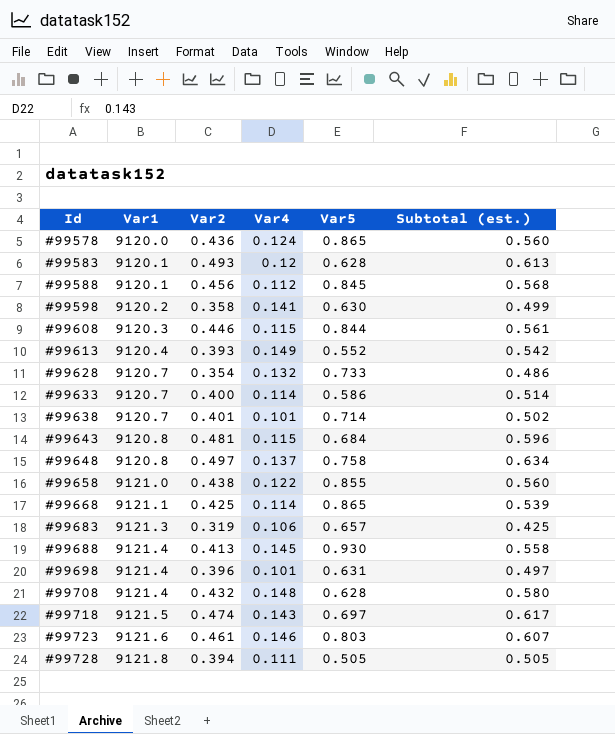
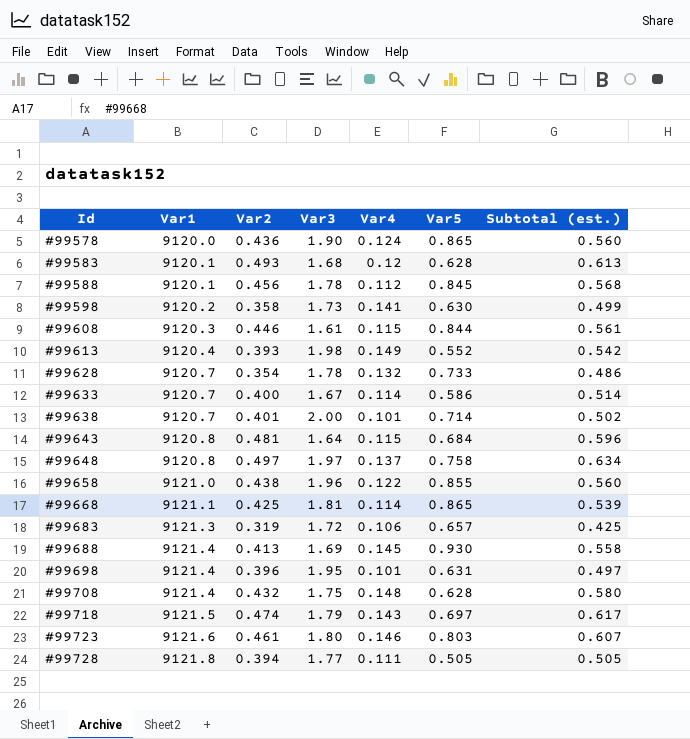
column Var3 | position: none -> 4

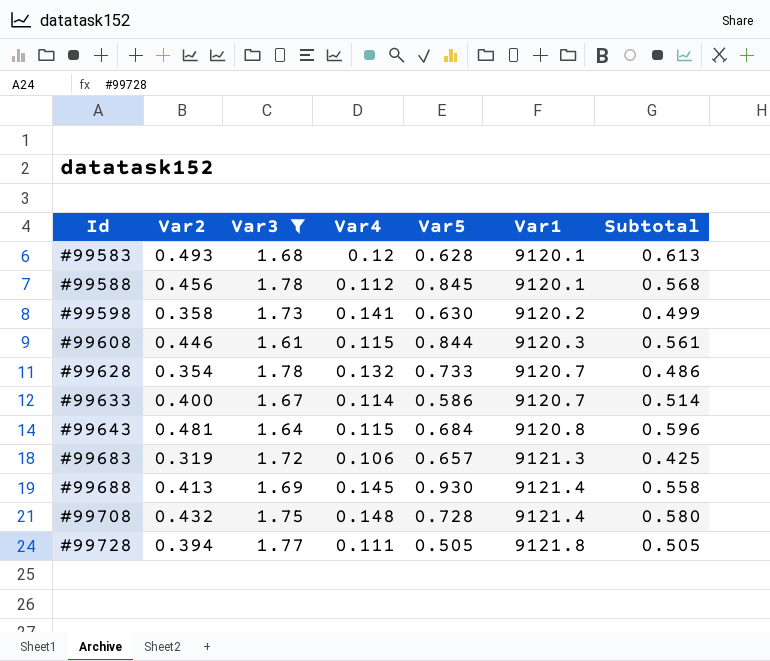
filter: none -> Var3 <= 1.78
column Var1 | position: 2 -> 6
column name: Subtotal (est.) -> Subtotal
#99708 | Var5: 0.628 -> 0.728

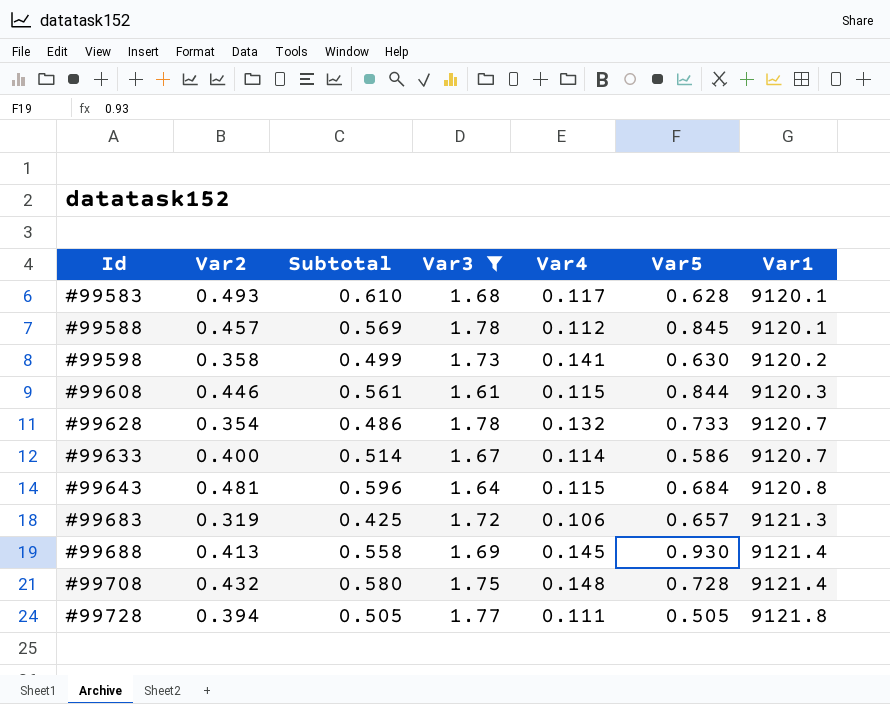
column Subtotal | position: 7 -> 3
#99583 | Subtotal: 0.613 -> 0.610
#99583 | Var4: 0.12 -> 0.117
#99588 | Var2: 0.456 -> 0.457
#99588 | Subtotal: 0.568 -> 0.569

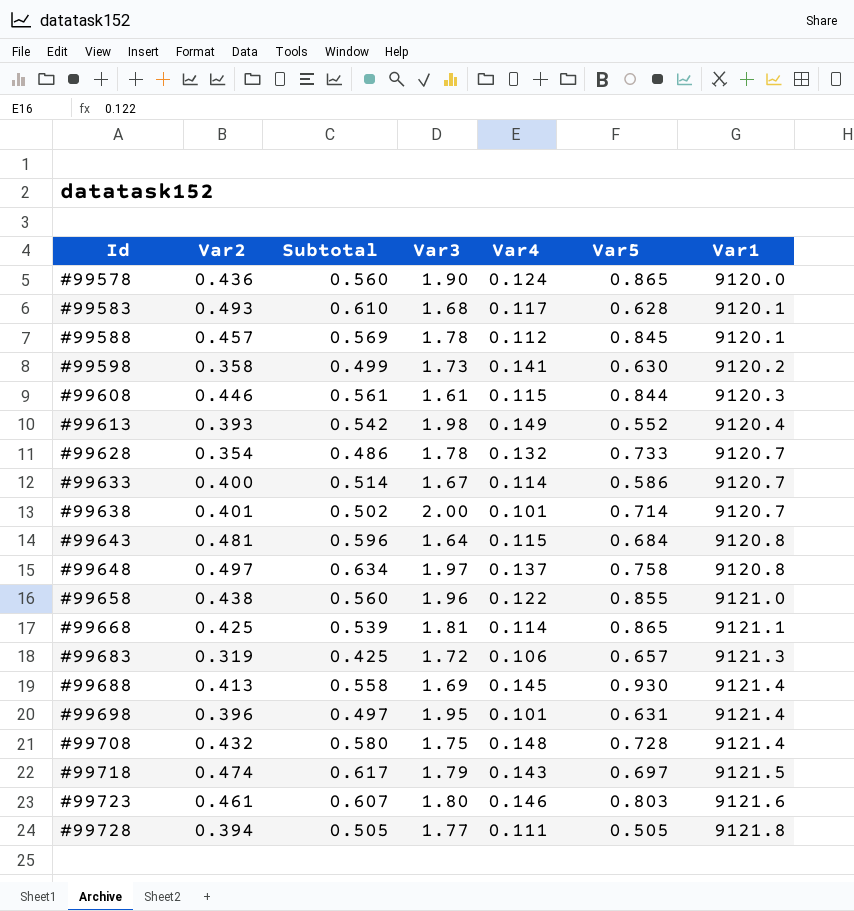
filter: Var3 <= 1.78 -> none

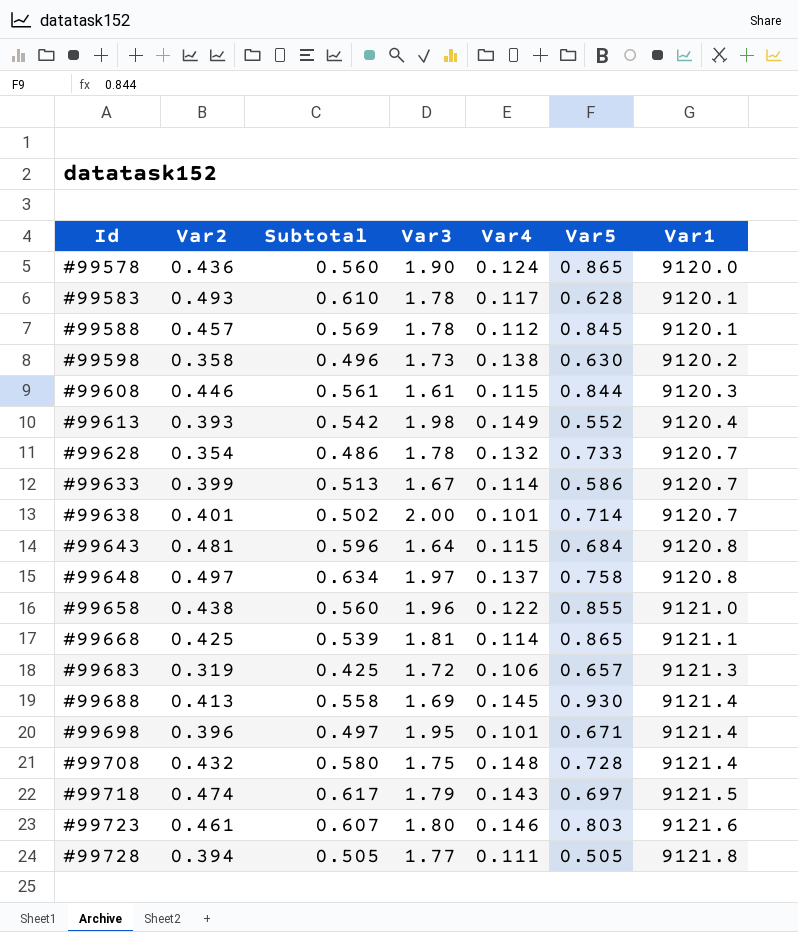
#99583 | Var3: 1.68 -> 1.78
#99598 | Subtotal: 0.499 -> 0.496
#99598 | Var4: 0.141 -> 0.138
#99633 | Var2: 0.400 -> 0.399
#99633 | Subtotal: 0.514 -> 0.513
#99698 | Var5: 0.631 -> 0.671

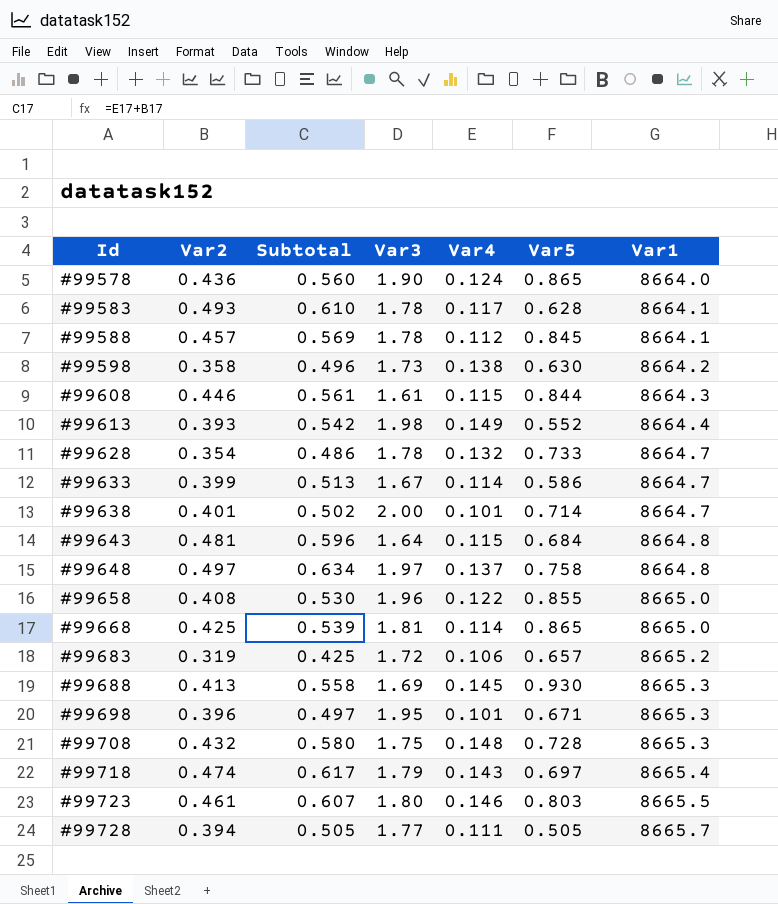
#99578 | Var1: 9120.0 -> 8664.0
#99583 | Var1: 9120.1 -> 8664.1
#99588 | Var1: 9120.1 -> 8664.1
#99598 | Var1: 9120.2 -> 8664.2
#99608 | Var1: 9120.3 -> 8664.3
#99613 | Var1: 9120.4 -> 8664.4
#99628 | Var1: 9120.7 -> 8664.7
#99633 | Var1: 9120.7 -> 8664.7
#99638 | Var1: 9120.7 -> 8664.7
#99643 | Var1: 9120.8 -> 8664.8
#99648 | Var1: 9120.8 -> 8664.8
#99658 | Var2: 0.438 -> 0.408
#99658 | Subtotal: 0.560 -> 0.530
#99658 | Var1: 9121.0 -> 8665.0
#99668 | Var1: 9121.1 -> 8665.0
#99683 | Var1: 9121.3 -> 8665.2
#99688 | Var1: 9121.4 -> 8665.3
#99698 | Var1: 9121.4 -> 8665.3
#99708 | Var1: 9121.4 -> 8665.3
#99718 | Var1: 9121.5 -> 8665.4
#99723 | Var1: 9121.6 -> 8665.5
#99728 | Var1: 9121.8 -> 8665.7

